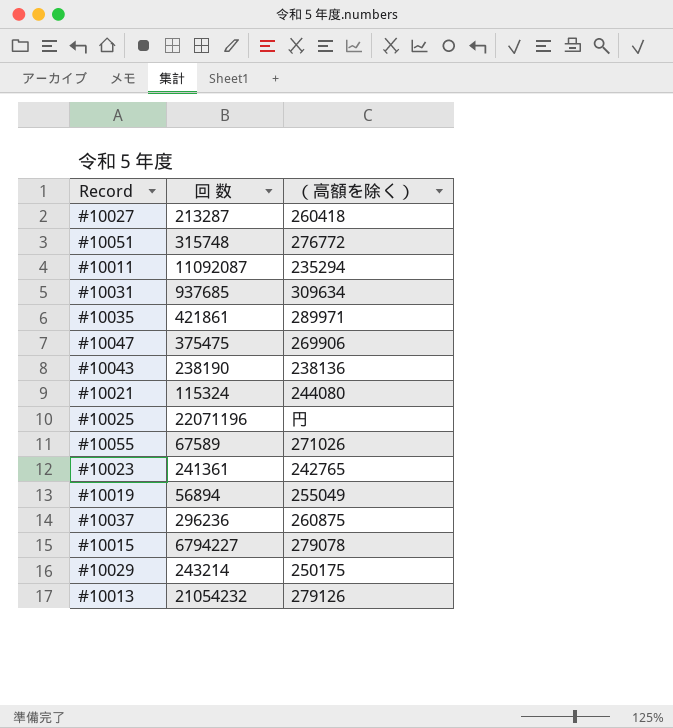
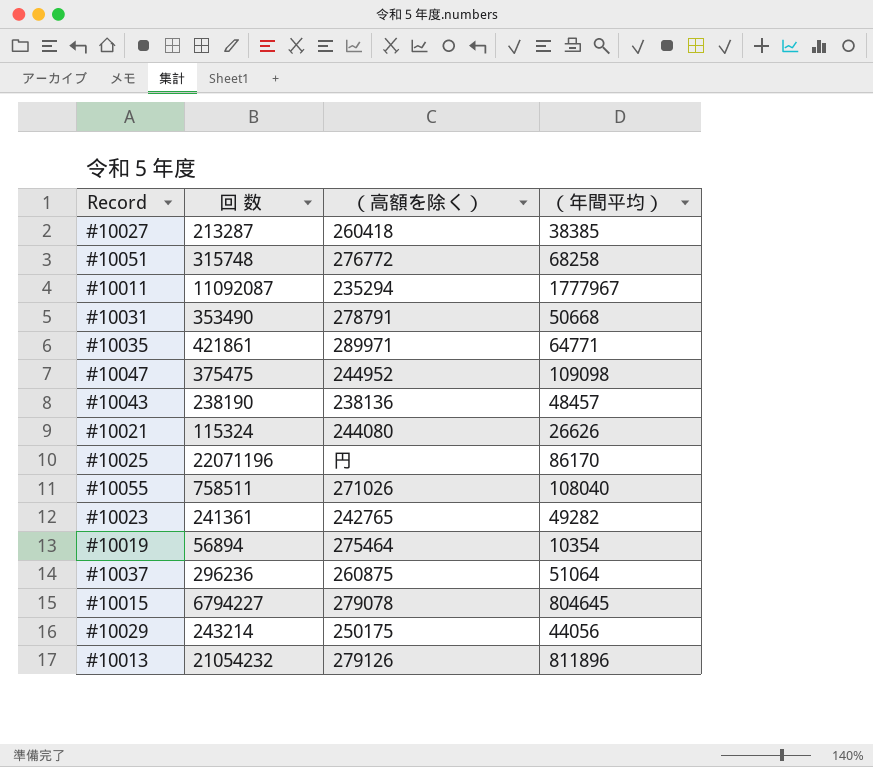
column （年間平均） | position: none -> 4
#10031 | 回 数: 937685 -> 353490
#10031 | （高額を除く）: 309634 -> 278791
#10047 | （高額を除く）: 269906 -> 244952
#10055 | 回 数: 67589 -> 758511
#10019 | （高額を除く）: 255049 -> 275464

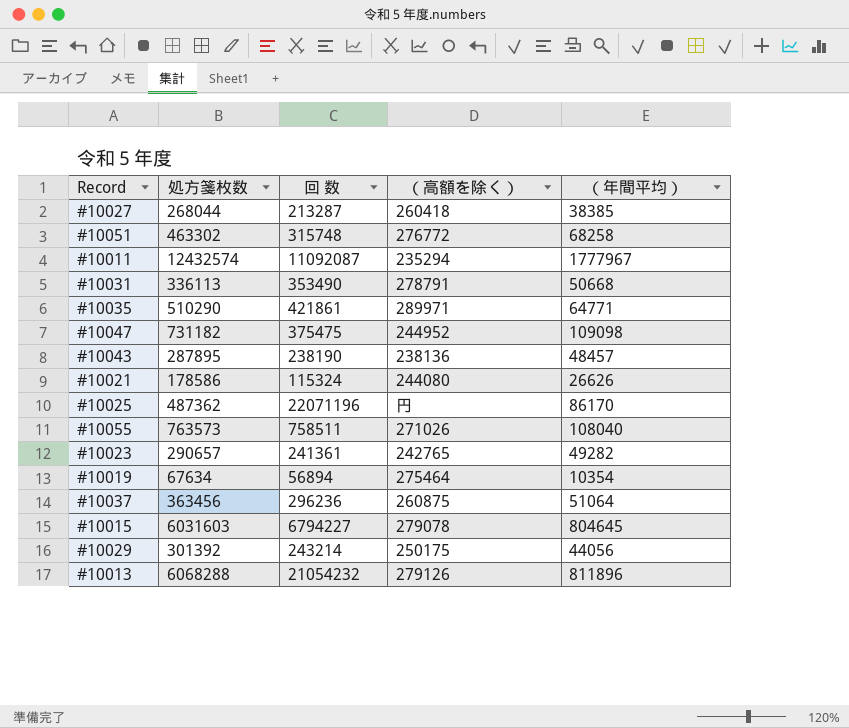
column 処方箋枚数 | position: none -> 2

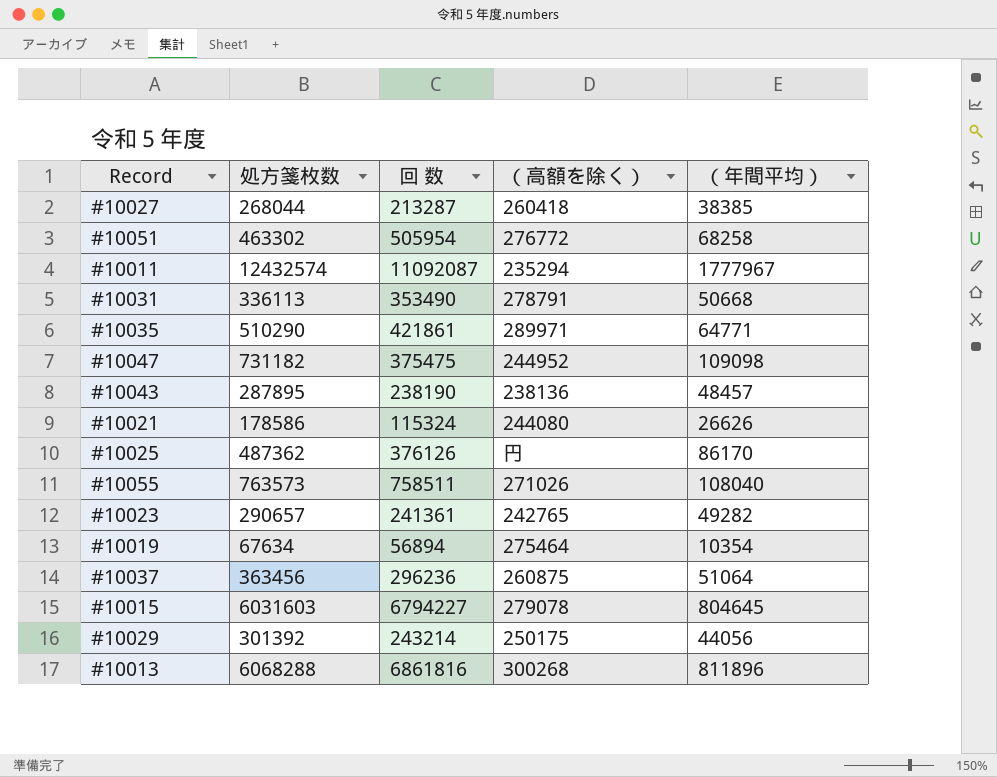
#10051 | 回 数: 315748 -> 505954
#10025 | 回 数: 22071196 -> 376126
#10013 | 回 数: 21054232 -> 6861816
#10013 | （高額を除く）: 279126 -> 300268

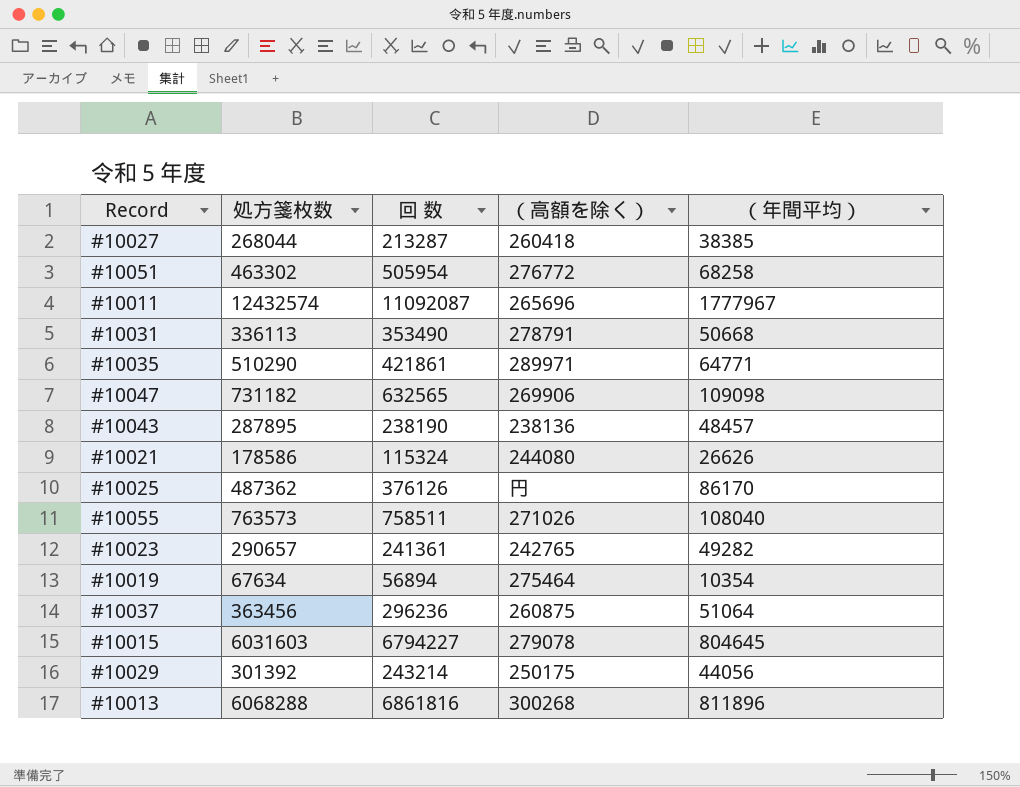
#10011 | （高額を除く）: 235294 -> 265696
#10047 | 回 数: 375475 -> 632565
#10047 | （高額を除く）: 244952 -> 269906

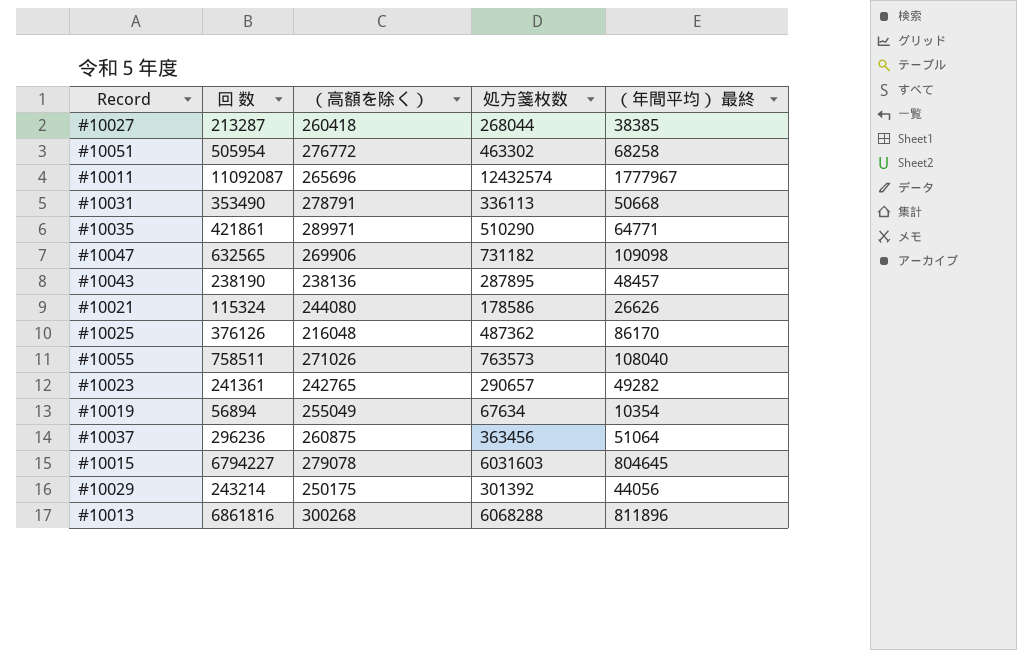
column 処方箋枚数 | position: 2 -> 4
column name: （年間平均） -> （年間平均） 最終
#10025 | （高額を除く）: 円 -> 216048
#10019 | （高額を除く）: 275464 -> 255049

